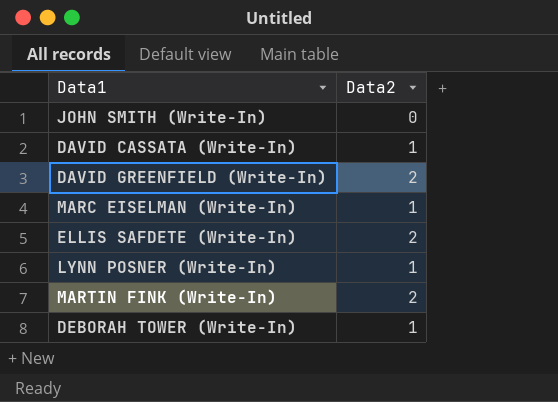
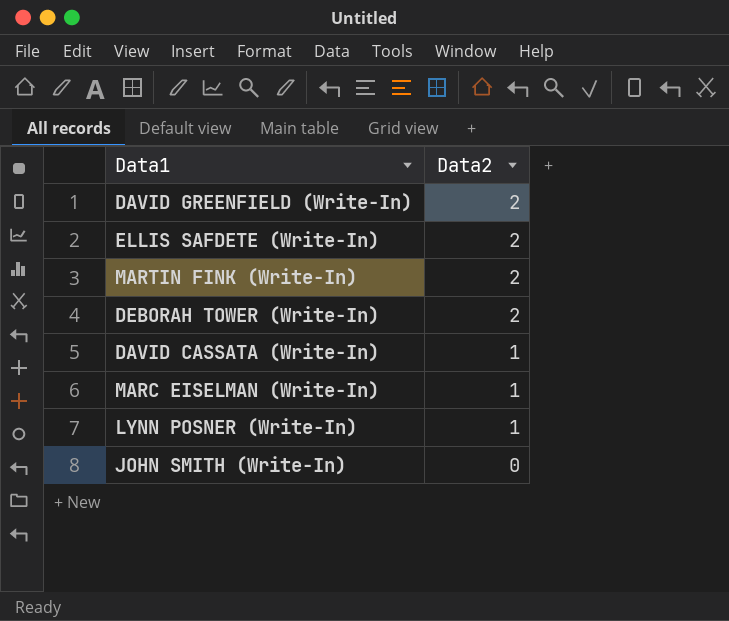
row order: none -> Data2 descending
DEBORAH TOWER (Write-In) | Data2: 1 -> 2

